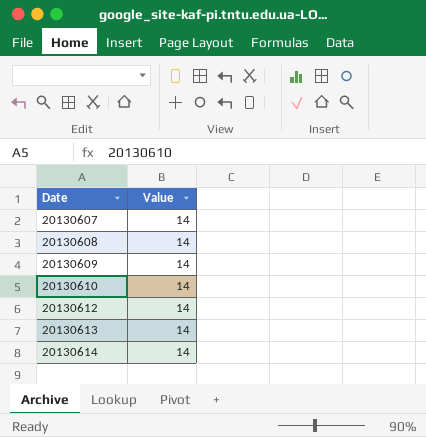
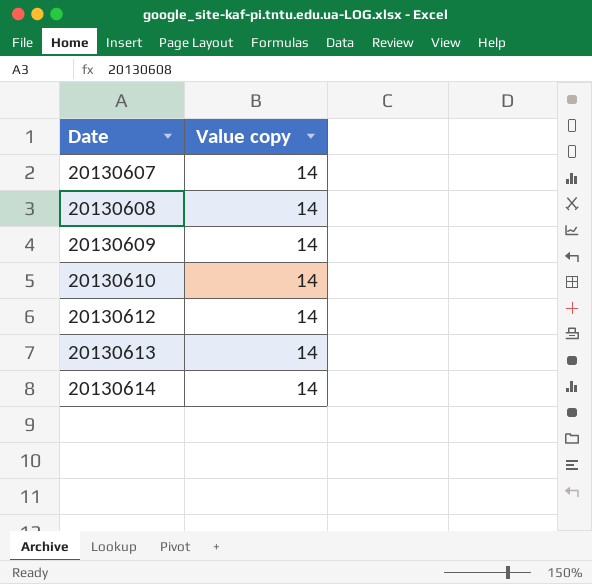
column name: Value -> Value copy

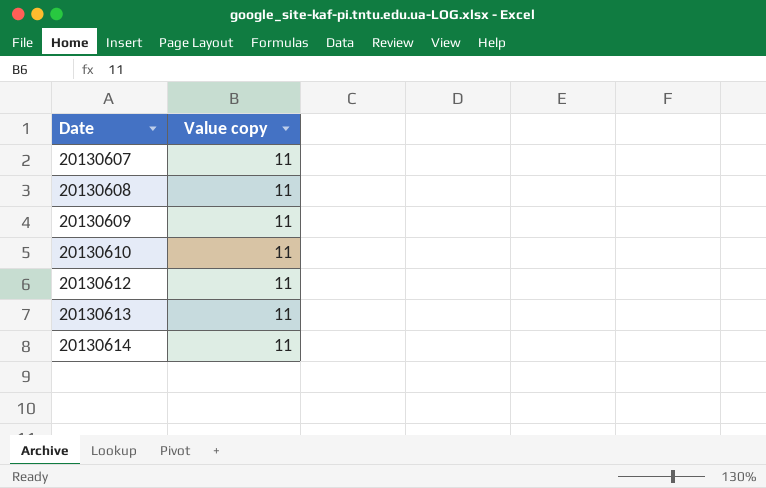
20130607 | Value copy: 14 -> 11
20130608 | Value copy: 14 -> 11
20130609 | Value copy: 14 -> 11
20130610 | Value copy: 14 -> 11
20130612 | Value copy: 14 -> 11
20130613 | Value copy: 14 -> 11
20130614 | Value copy: 14 -> 11

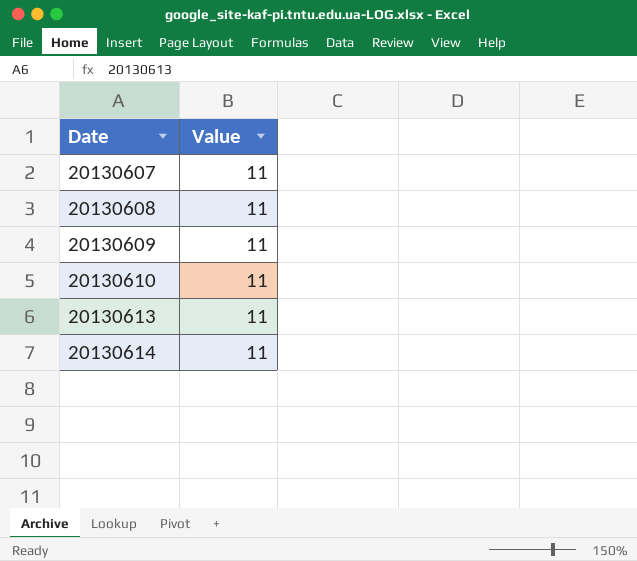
column name: Value copy -> Value
row 20130612: 11 -> none

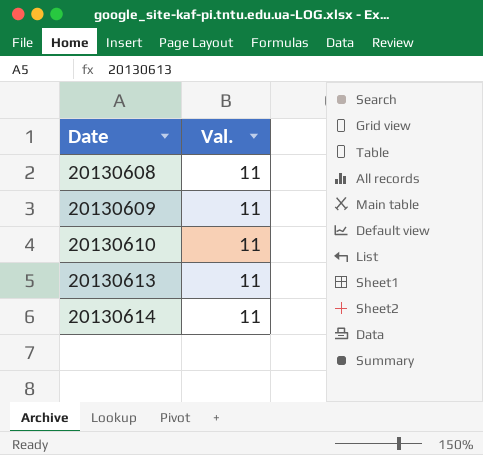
column name: Value -> Val.
row 20130607: 11 -> none

